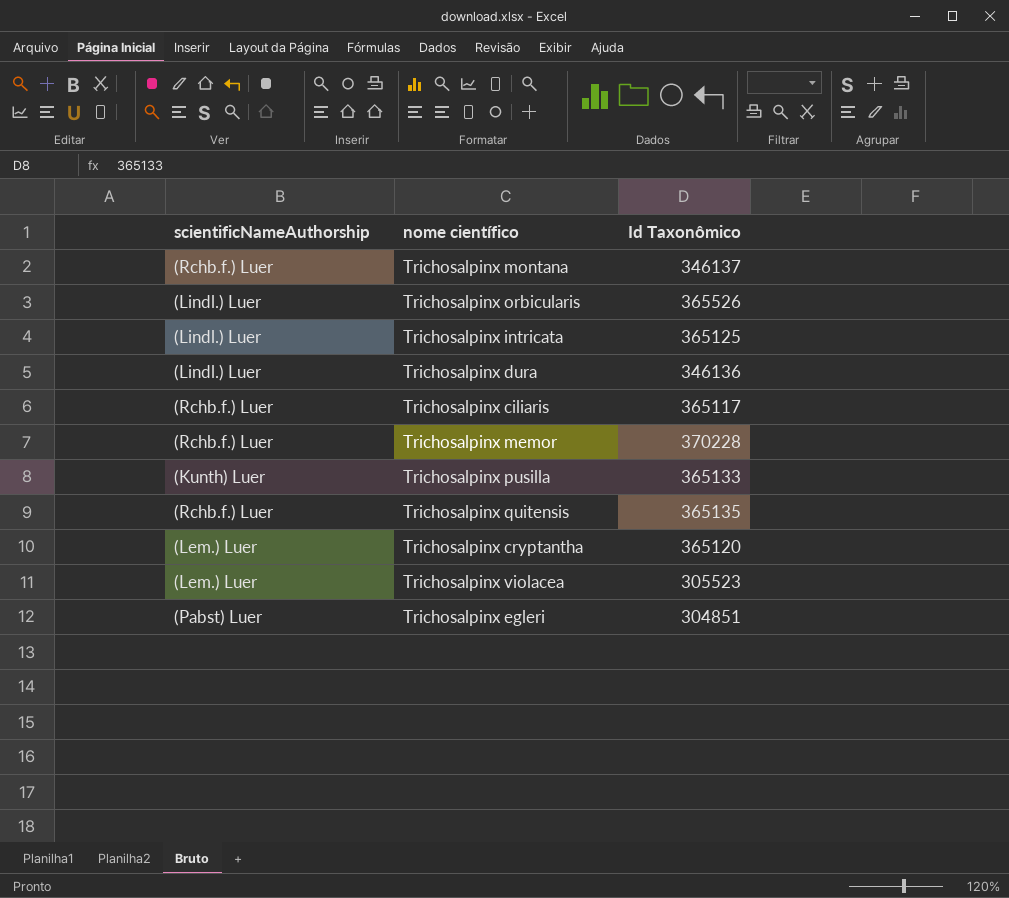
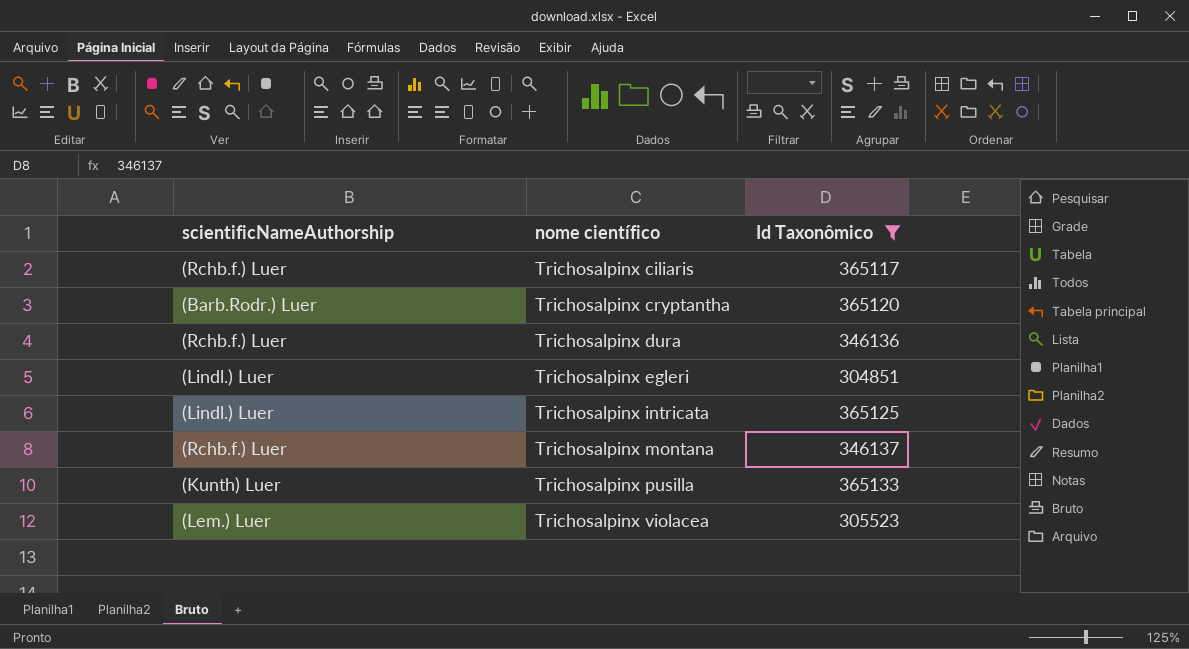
filter: none -> Id Taxonômico <= 365133
row order: none -> nome científico ascending
Trichosalpinx cryptantha | scientificNameAuthorship: (Lem.) Luer -> (Barb.Rodr.) Luer
Trichosalpinx dura | scientificNameAuthorship: (Lindl.) Luer -> (Rchb.f.) Luer
Trichosalpinx egleri | scientificNameAuthorship: (Pabst) Luer -> (Lindl.) Luer

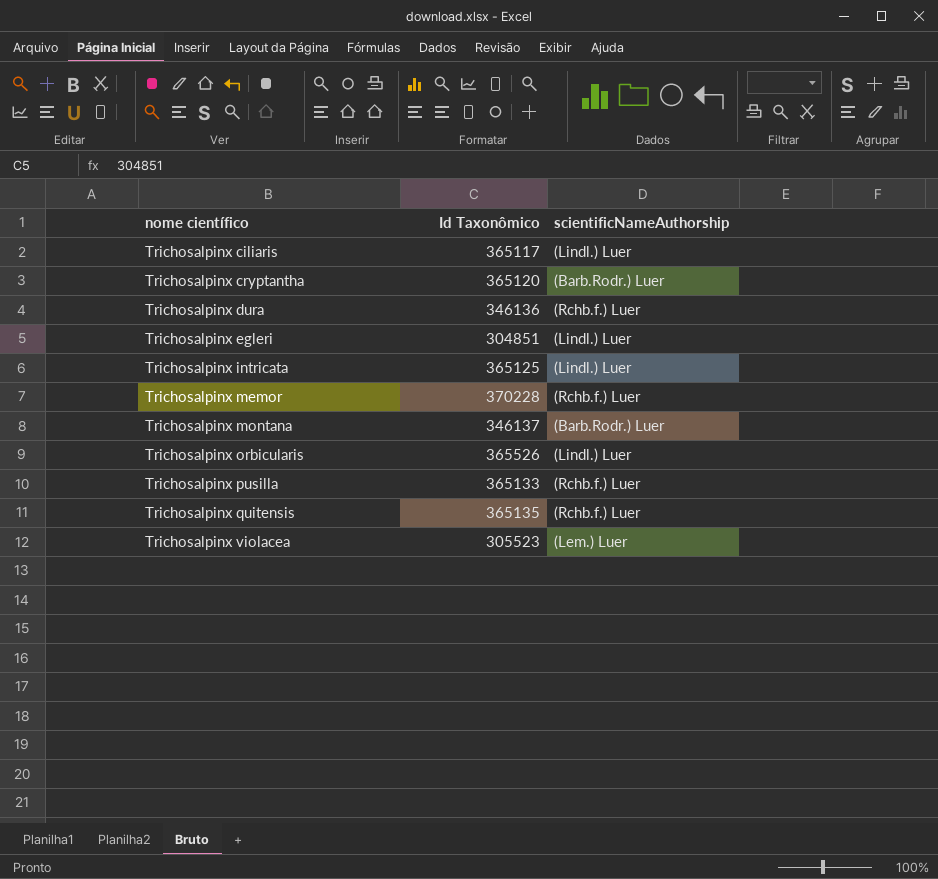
filter: Id Taxonômico <= 365133 -> none
column scientificNameAuthorship | position: 1 -> 3
Trichosalpinx ciliaris | scientificNameAuthorship: (Rchb.f.) Luer -> (Lindl.) Luer
Trichosalpinx montana | scientificNameAuthorship: (Rchb.f.) Luer -> (Barb.Rodr.) Luer
Trichosalpinx pusilla | scientificNameAuthorship: (Kunth) Luer -> (Rchb.f.) Luer

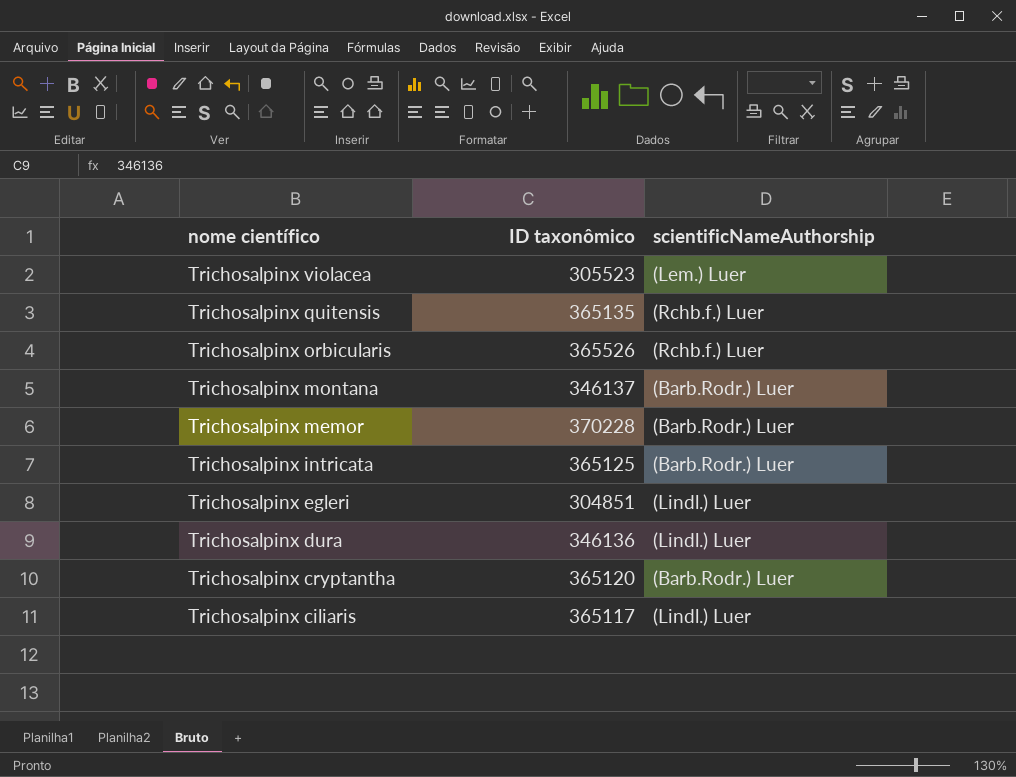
row order: nome científico ascending -> nome científico descending
column name: Id Taxonômico -> ID taxonômico
row Trichosalpinx pusilla: 365133 | (Rchb.f.) Luer -> none
Trichosalpinx orbicularis | scientificNameAuthorship: (Lindl.) Luer -> (Rchb.f.) Luer
Trichosalpinx memor | scientificNameAuthorship: (Rchb.f.) Luer -> (Barb.Rodr.) Luer
Trichosalpinx intricata | scientificNameAuthorship: (Lindl.) Luer -> (Barb.Rodr.) Luer
Trichosalpinx dura | scientificNameAuthorship: (Rchb.f.) Luer -> (Lindl.) Luer

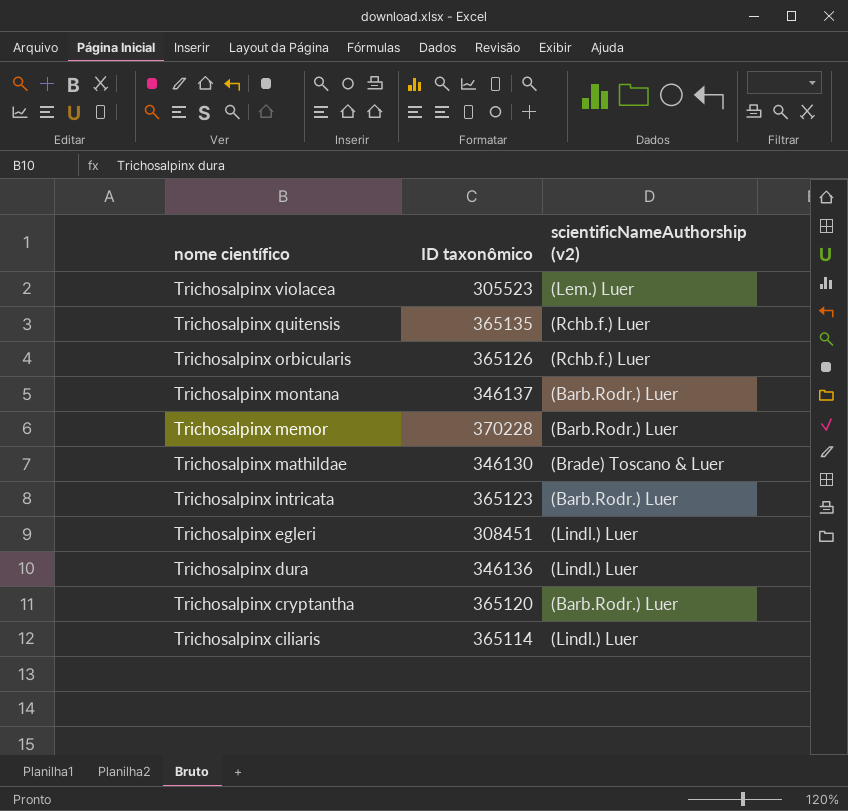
column name: scientificNameAuthorship -> scientificNameAuthorship (v2)
Trichosalpinx orbicularis | ID taxonômico: 365526 -> 365126
row Trichosalpinx mathildae: none -> 346130 | (Brade) Toscano & Luer
Trichosalpinx intricata | ID taxonômico: 365125 -> 365123
Trichosalpinx egleri | ID taxonômico: 304851 -> 308451
Trichosalpinx ciliaris | ID taxonômico: 365117 -> 365114

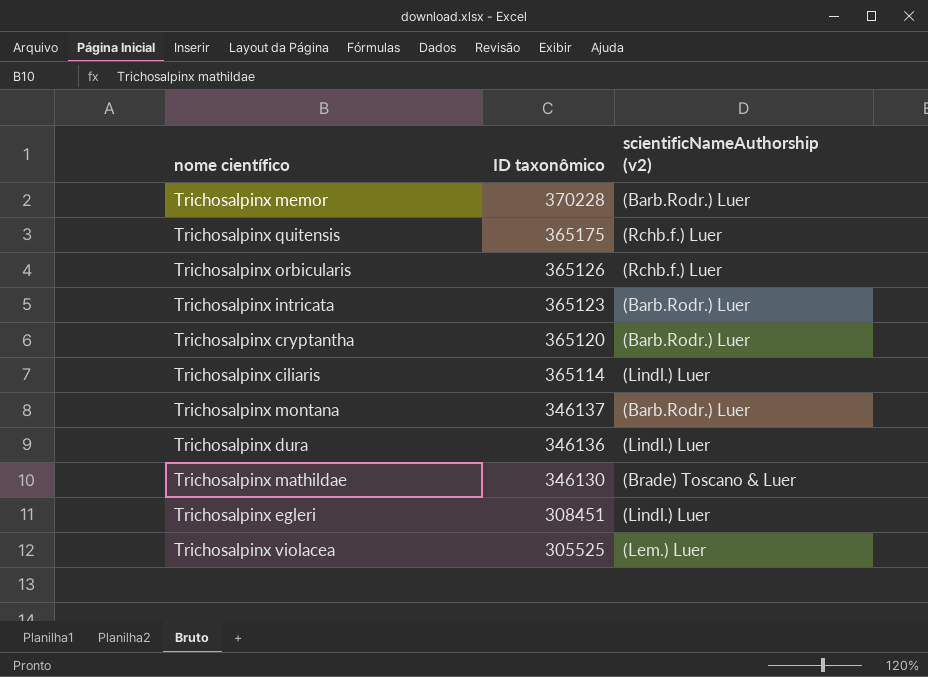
row order: nome científico descending -> ID taxonômico descending
Trichosalpinx quitensis | ID taxonômico: 365135 -> 365175
Trichosalpinx violacea | ID taxonômico: 305523 -> 305525

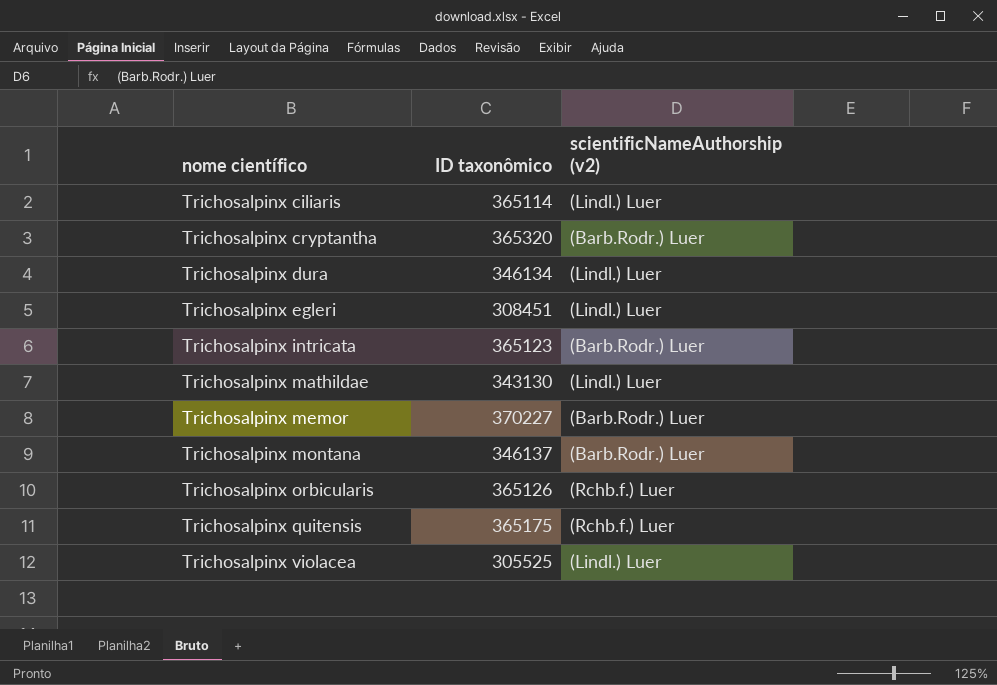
row order: ID taxonômico descending -> nome científico ascending
Trichosalpinx cryptantha | ID taxonômico: 365120 -> 365320
Trichosalpinx dura | ID taxonômico: 346136 -> 346134
Trichosalpinx mathildae | ID taxonômico: 346130 -> 343130
Trichosalpinx mathildae | scientificNameAuthorship (v2): (Brade) Toscano & Luer -> (Lindl.) Luer
Trichosalpinx memor | ID taxonômico: 370228 -> 370227
Trichosalpinx violacea | scientificNameAuthorship (v2): (Lem.) Luer -> (Lindl.) Luer

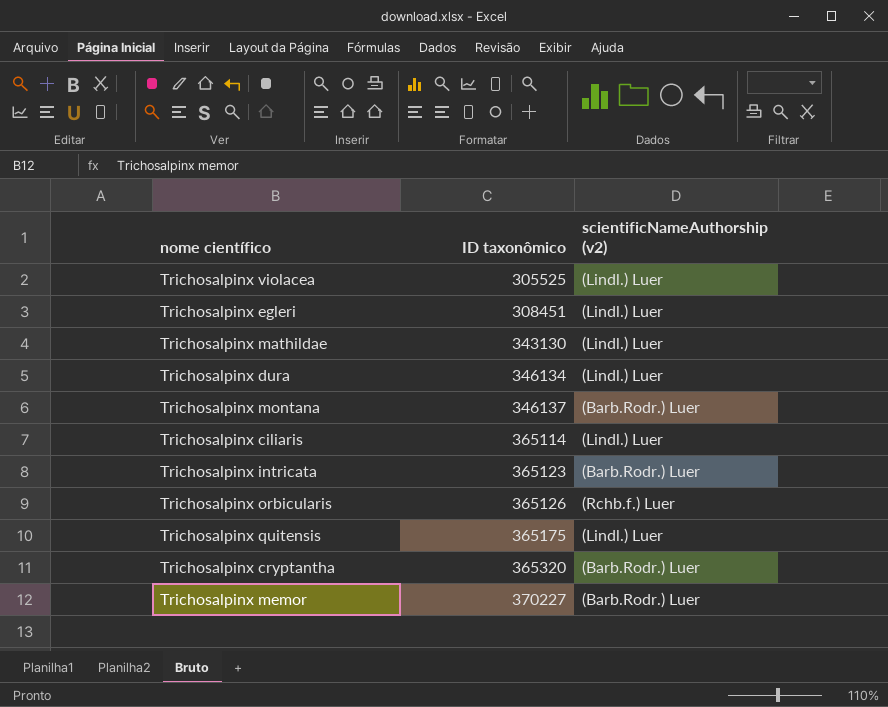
row order: nome científico ascending -> ID taxonômico ascending
Trichosalpinx quitensis | scientificNameAuthorship (v2): (Rchb.f.) Luer -> (Lindl.) Luer

